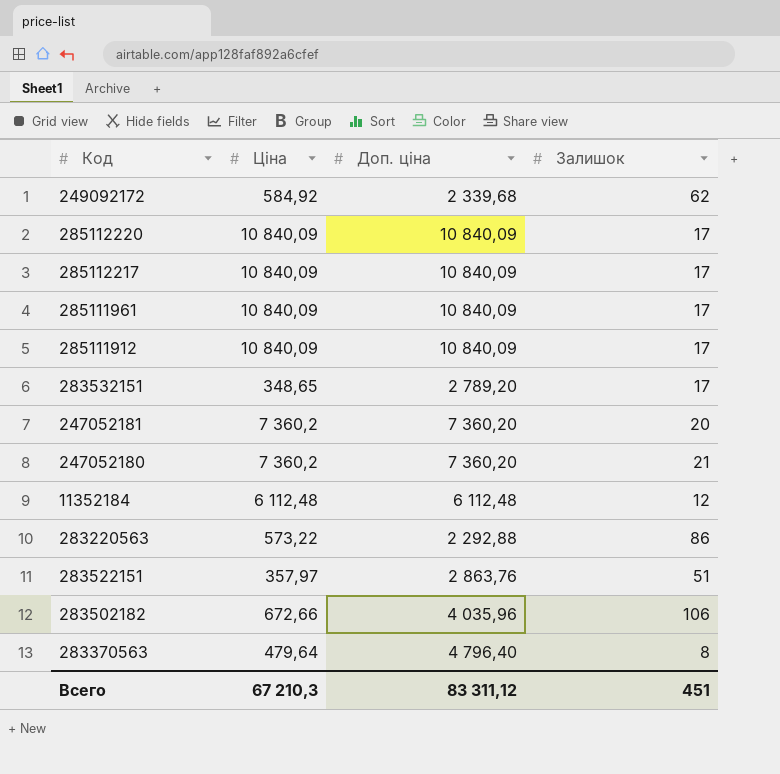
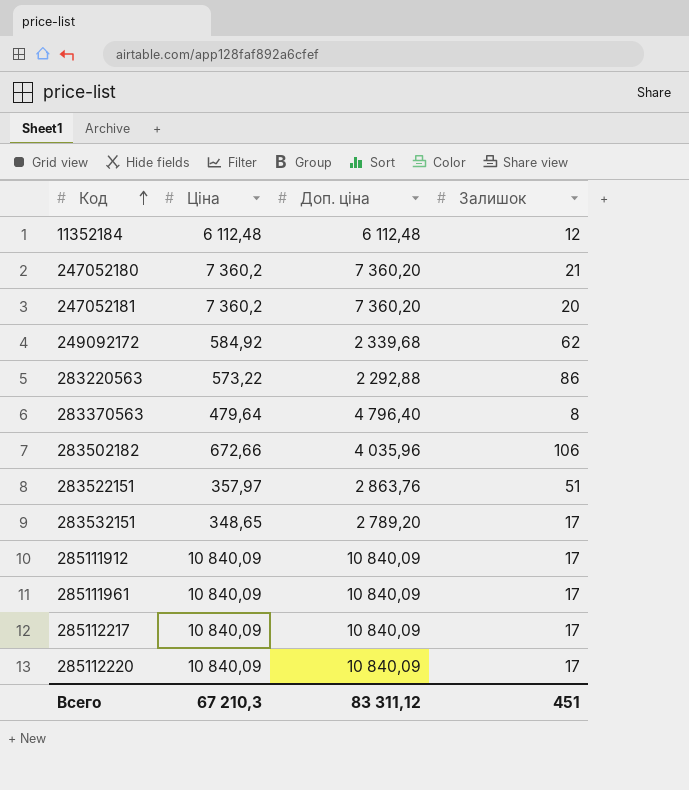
row order: none -> Код ascending

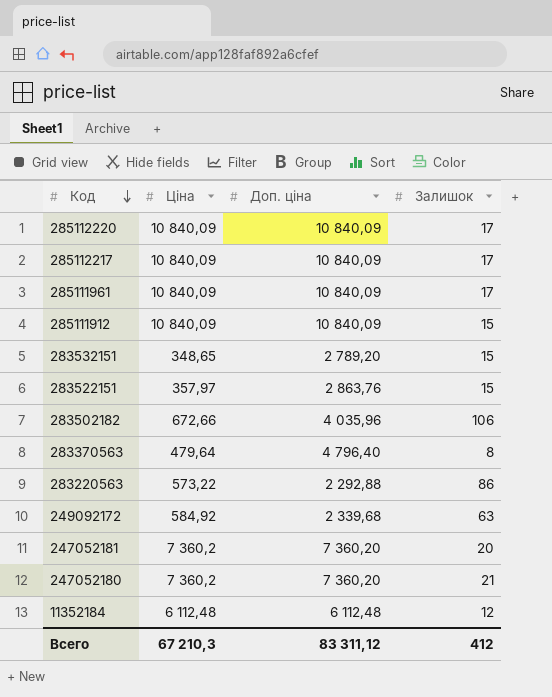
row order: Код ascending -> Код descending
285111912 | Залишок: 17 -> 15
283532151 | Залишок: 17 -> 15
283522151 | Залишок: 51 -> 15
249092172 | Залишок: 62 -> 63
Всего | Залишок: 451 -> 412

